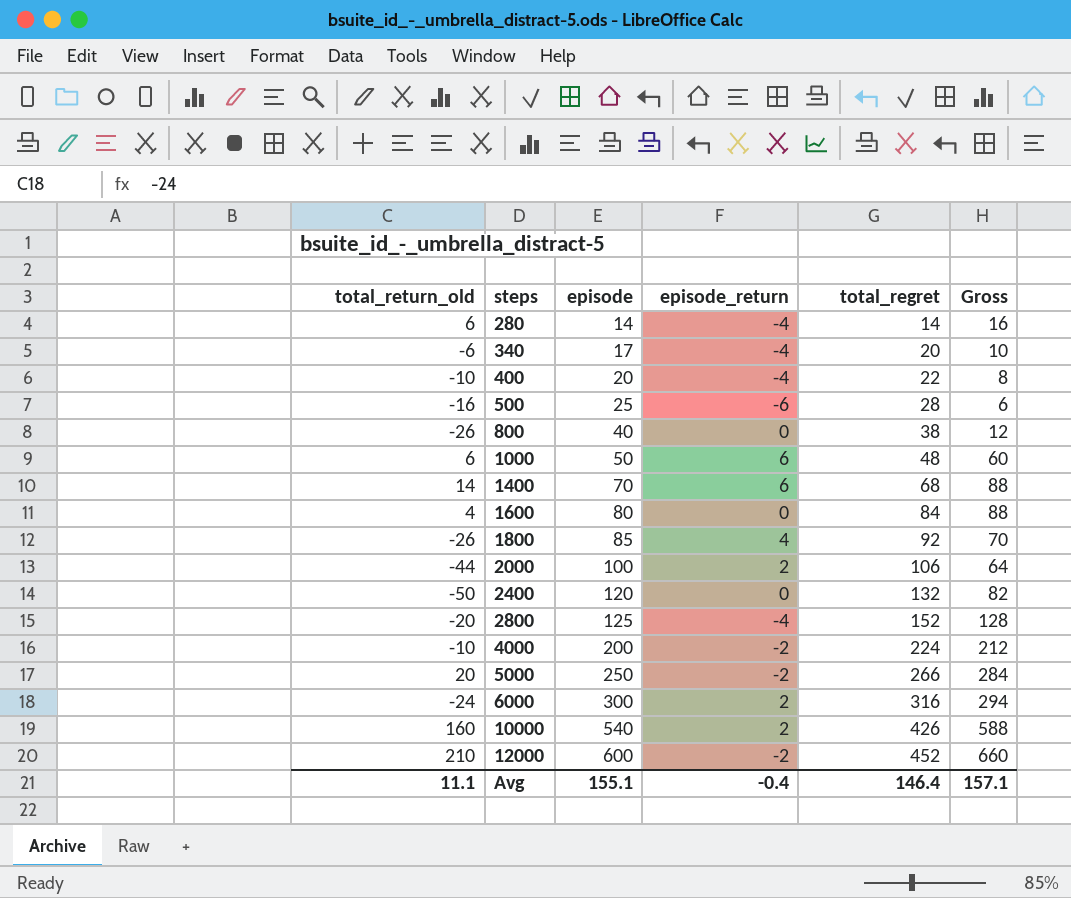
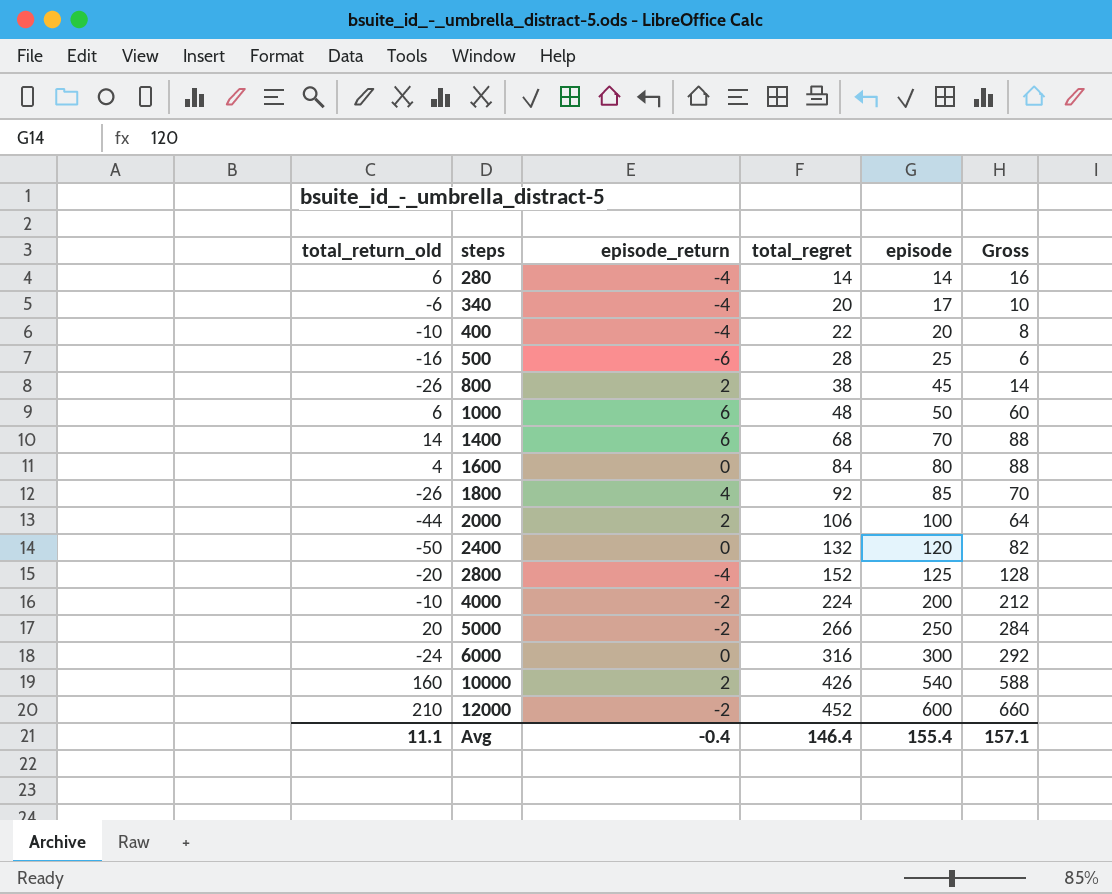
column episode | position: 3 -> 5
800 | episode_return: 0 -> 2
800 | episode: 40 -> 45
800 | Gross: 12 -> 14
6000 | episode_return: 2 -> 0
6000 | Gross: 294 -> 292
Avg | episode: 155.1 -> 155.4

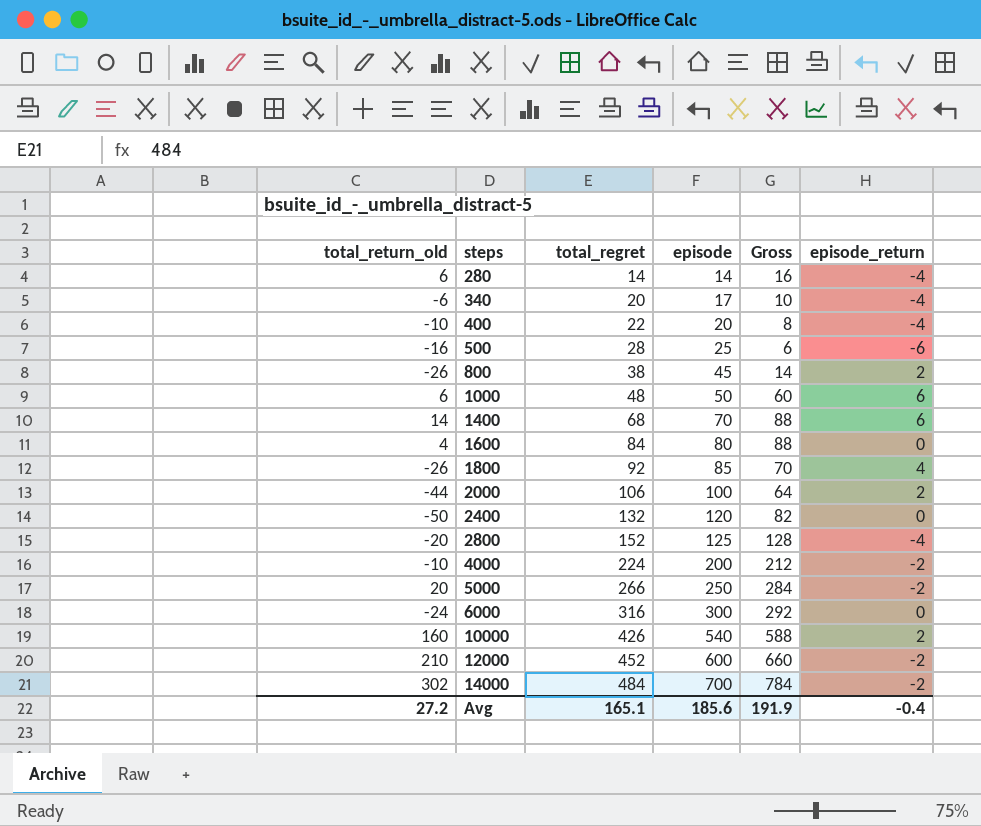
column episode_return | position: 3 -> 6
row 14000: none -> 302 | 484 | 700 | 784 | -2
Avg | total_return_old: 11.1 -> 27.2
Avg | total_regret: 146.4 -> 165.1
Avg | episode: 155.4 -> 185.6
Avg | Gross: 157.1 -> 191.9

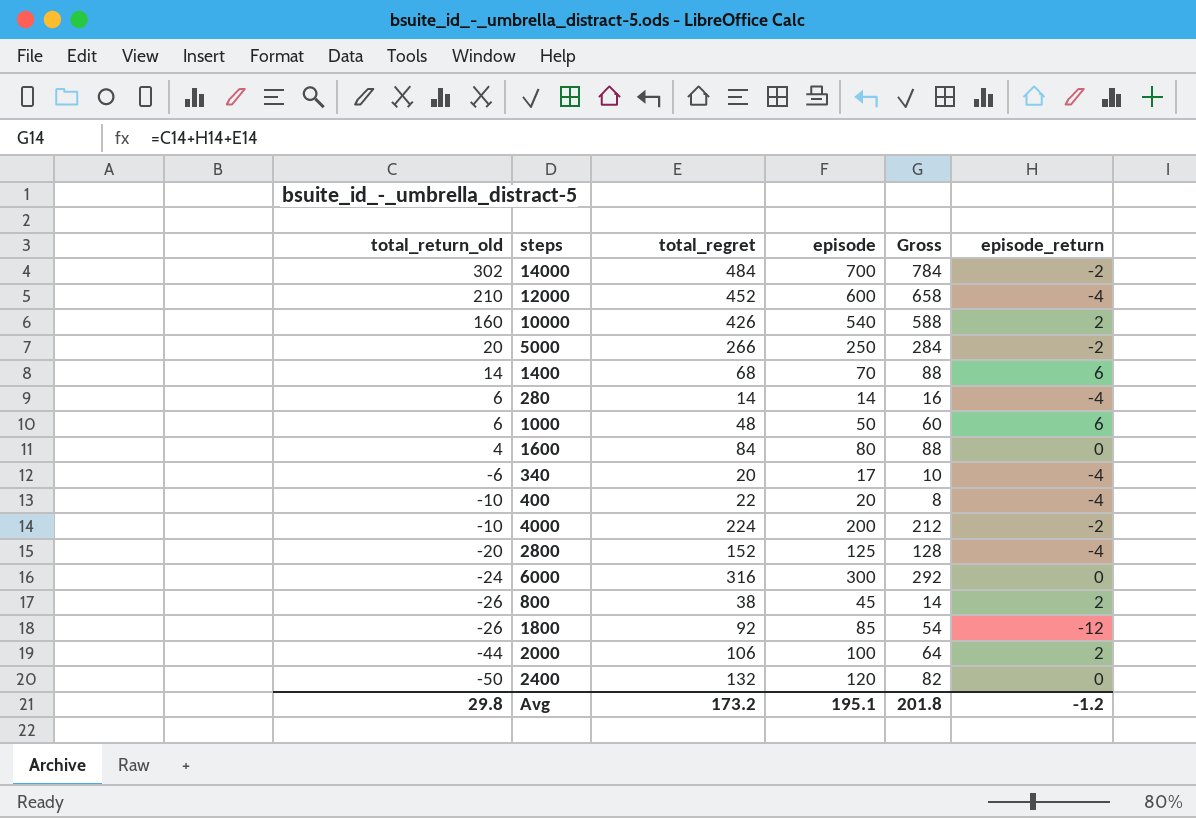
row order: steps ascending -> total_return_old descending
row 500: -16 | 28 | 25 | 6 | -6 -> none
12000 | Gross: 660 -> 658
12000 | episode_return: -2 -> -4
1800 | Gross: 70 -> 54
1800 | episode_return: 4 -> -12
Avg | total_return_old: 27.2 -> 29.8
Avg | total_regret: 165.1 -> 173.2
Avg | episode: 185.6 -> 195.1
Avg | Gross: 191.9 -> 201.8
Avg | episode_return: -0.4 -> -1.2

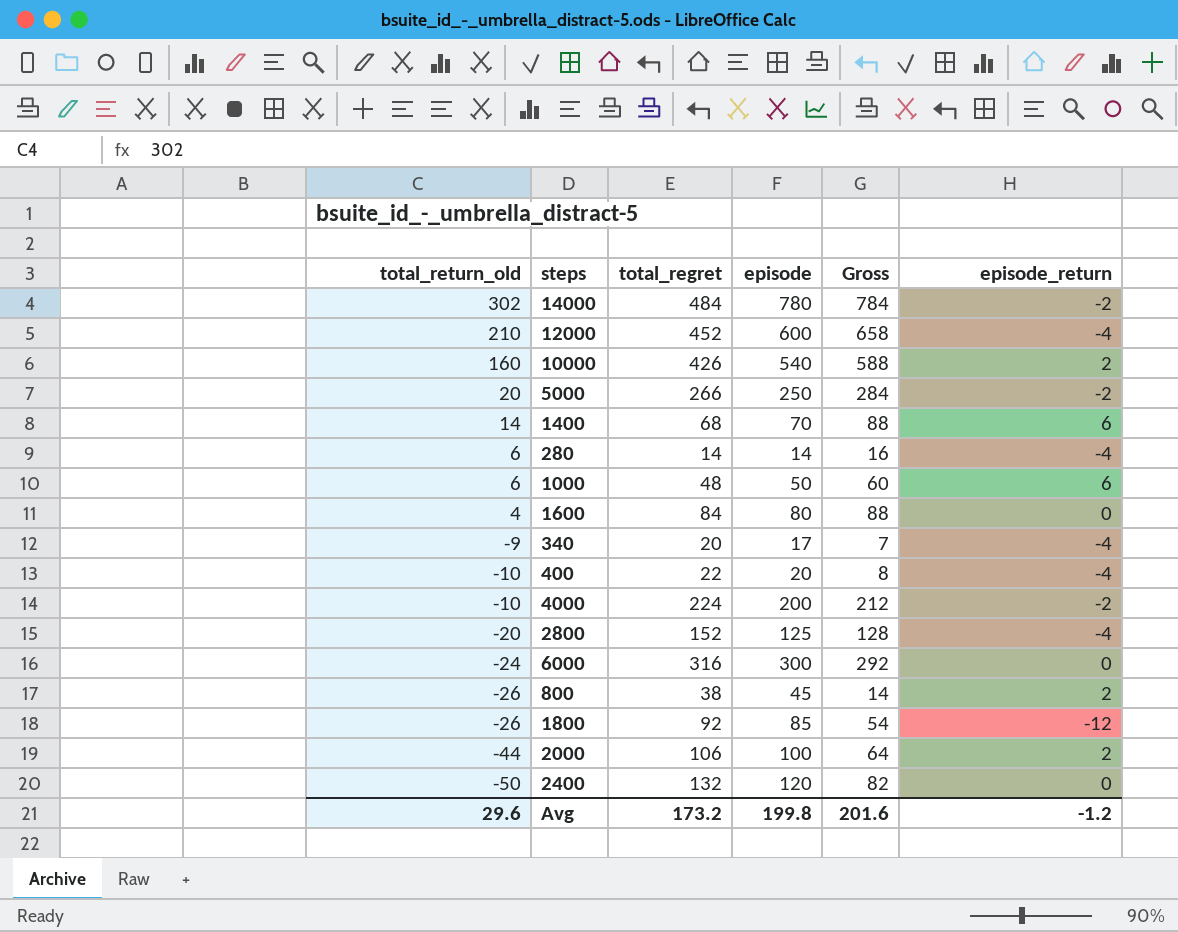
14000 | episode: 700 -> 780
340 | total_return_old: -6 -> -9
340 | Gross: 10 -> 7
Avg | total_return_old: 29.8 -> 29.6
Avg | episode: 195.1 -> 199.8
Avg | Gross: 201.8 -> 201.6

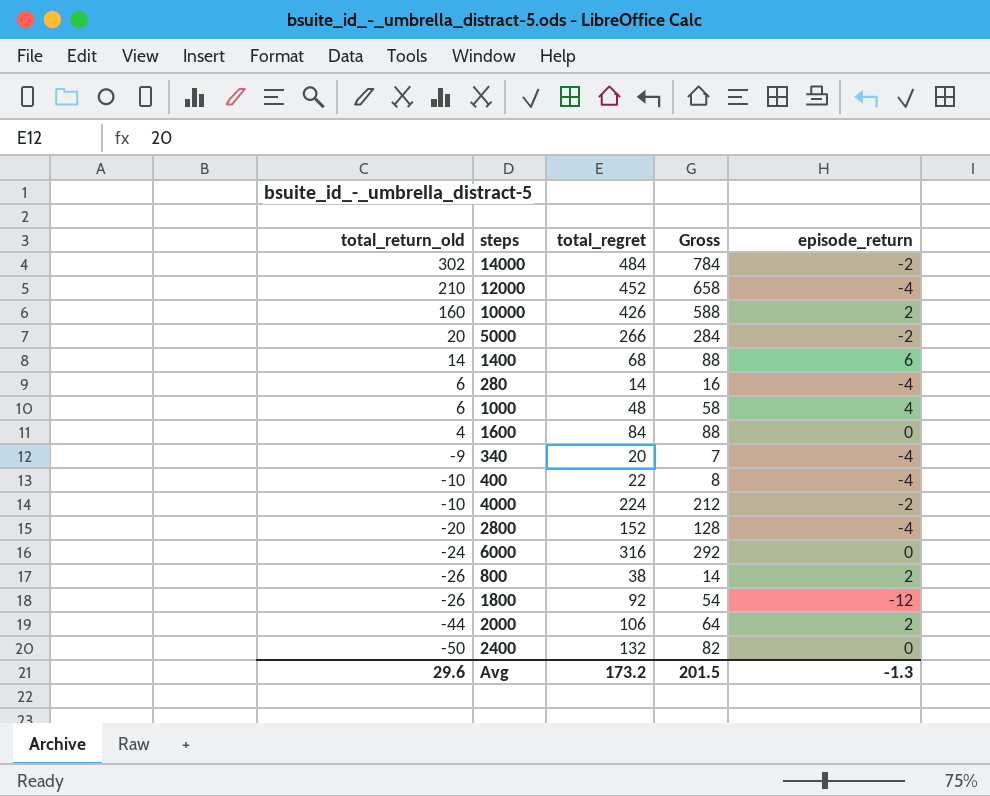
column episode | position: 4 -> none
1000 | Gross: 60 -> 58
1000 | episode_return: 6 -> 4
Avg | Gross: 201.6 -> 201.5
Avg | episode_return: -1.2 -> -1.3

